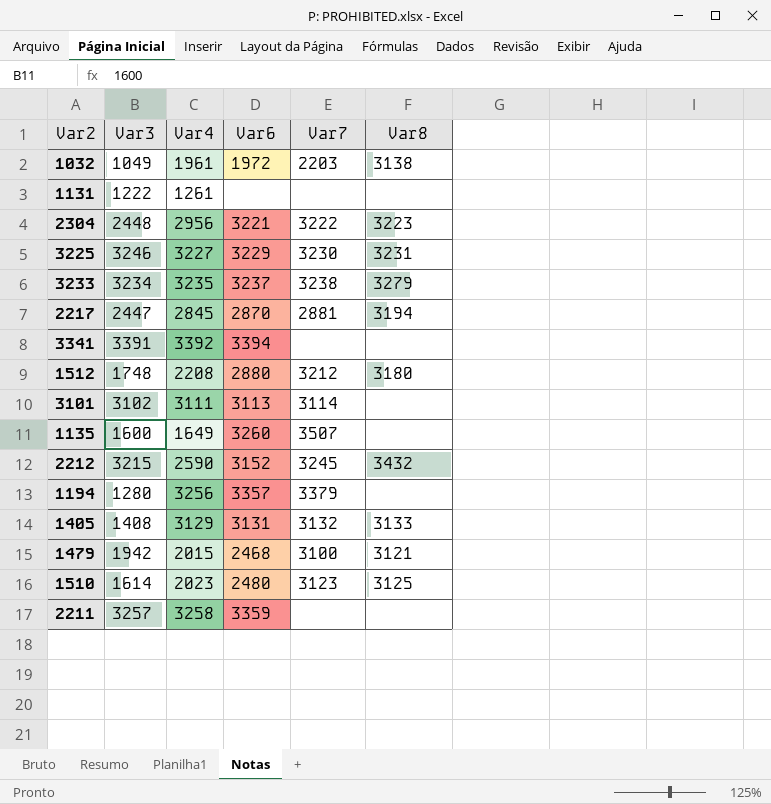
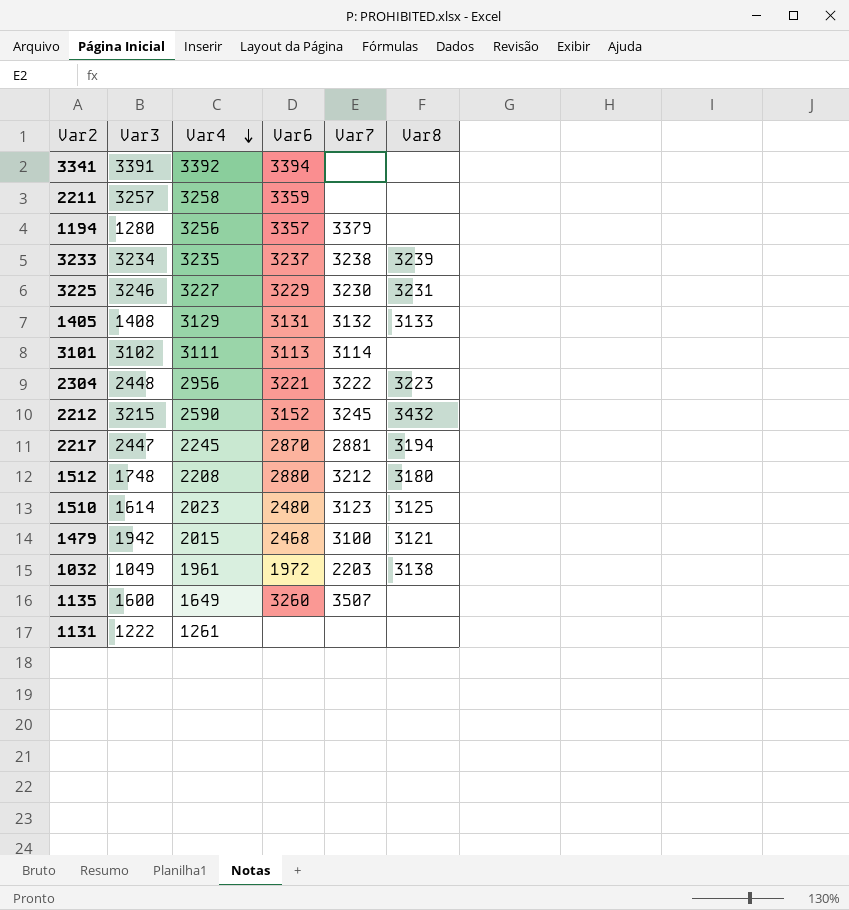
row order: none -> Var4 descending
3233 | Var8: 3279 -> 3239
2217 | Var4: 2845 -> 2245

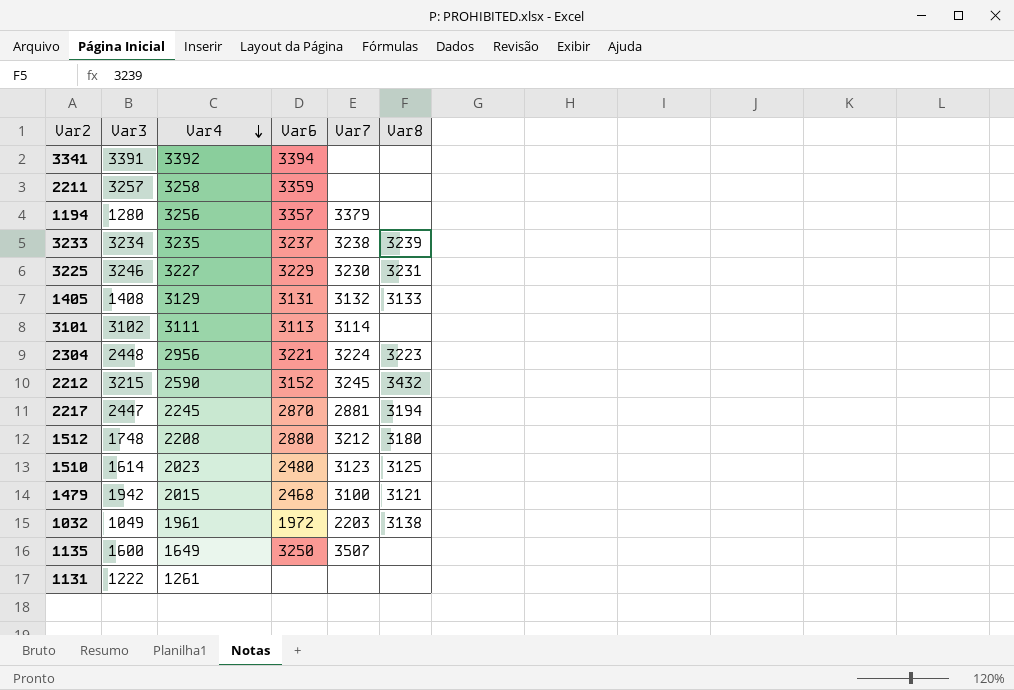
2304 | Var7: 3222 -> 3224
1135 | Var6: 3260 -> 3250

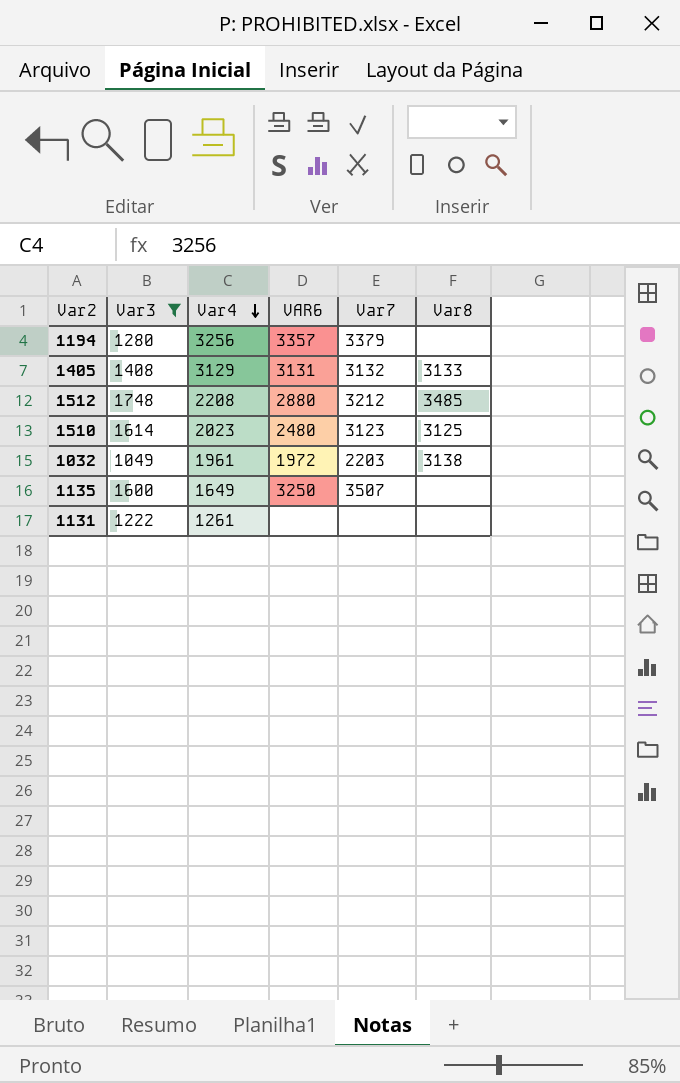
filter: none -> Var3 <= 1748
column name: Var6 -> VAR6
1512 | Var8: 3180 -> 3485

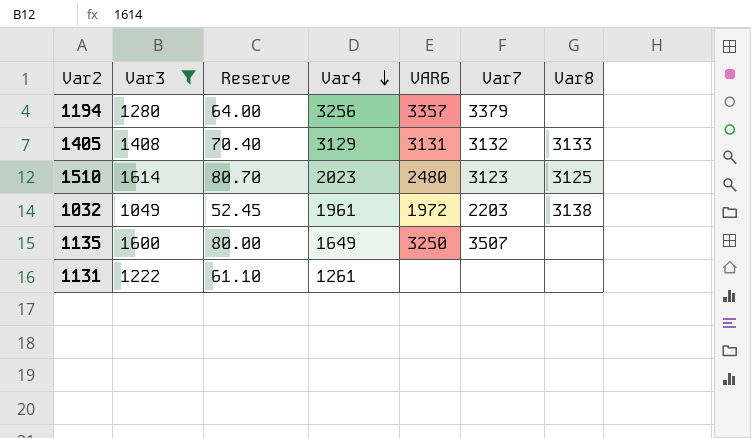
column Reserve | formula: none -> [Var3] * 0.05
row 1512: 1748 | 2208 | 2880 | 3212 | 3485 -> none

